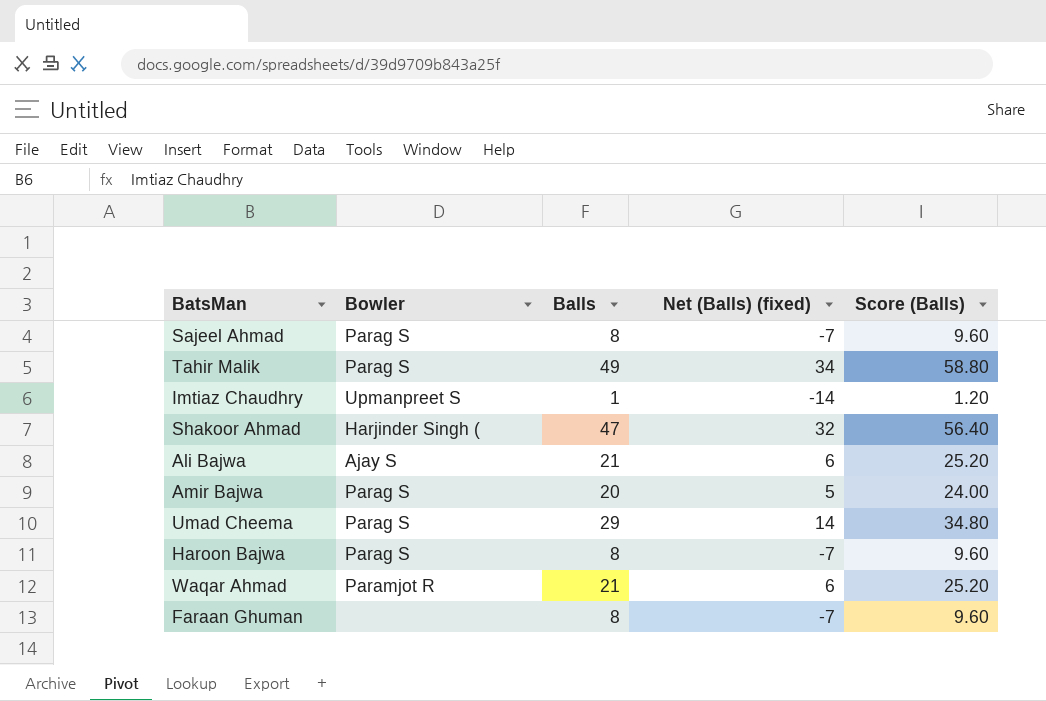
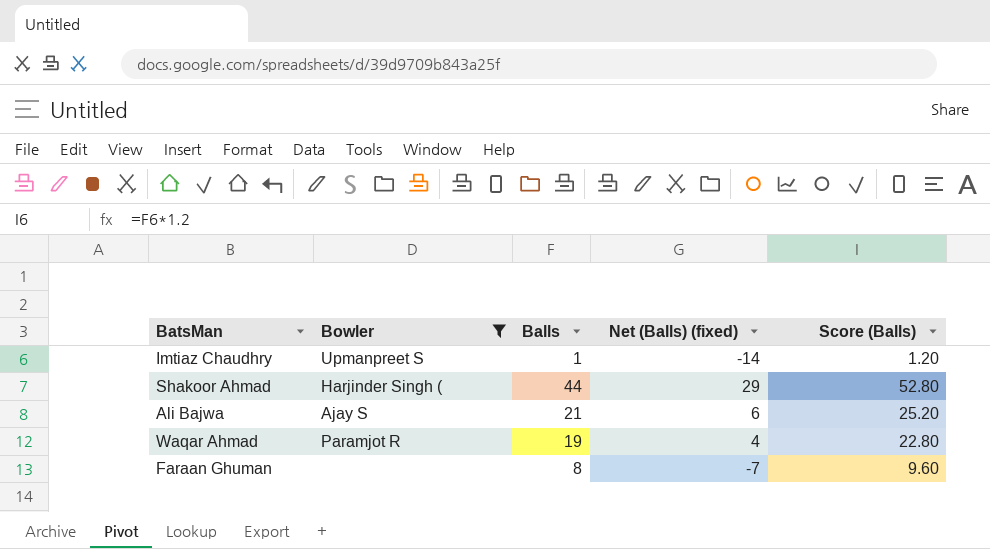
filter: none -> Bowler != Parag S
Shakoor Ahmad | Balls: 47 -> 44
Shakoor Ahmad | Net (Balls) (fixed): 32 -> 29
Shakoor Ahmad | Score (Balls): 56.40 -> 52.80
Waqar Ahmad | Balls: 21 -> 19
Waqar Ahmad | Net (Balls) (fixed): 6 -> 4
Waqar Ahmad | Score (Balls): 25.20 -> 22.80

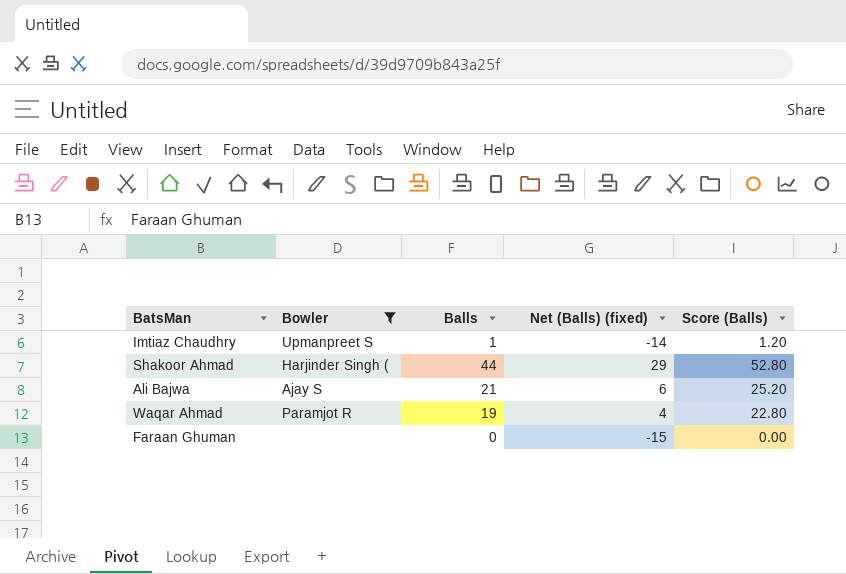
Faraan Ghuman | Balls: 8 -> 0
Faraan Ghuman | Net (Balls) (fixed): -7 -> -15
Faraan Ghuman | Score (Balls): 9.60 -> 0.00

